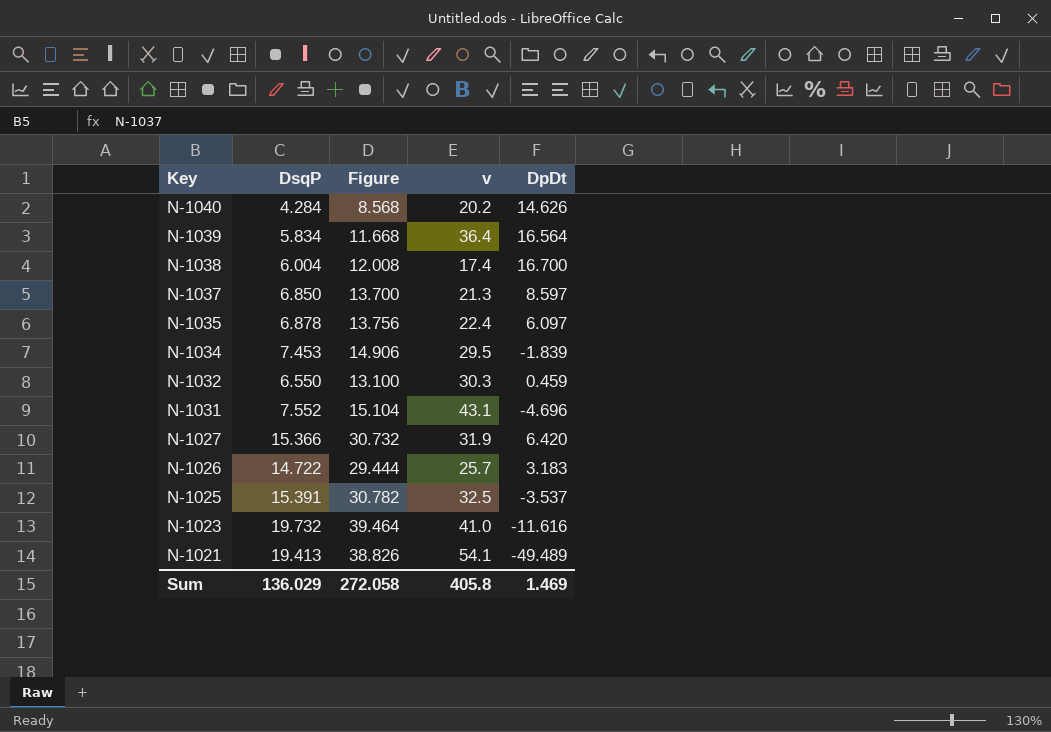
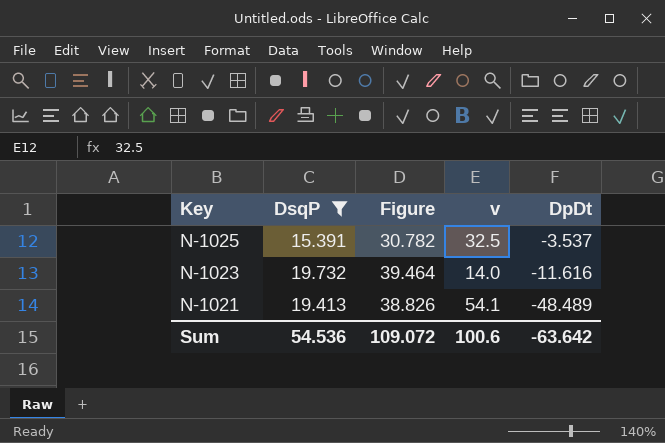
filter: none -> DsqP >= 15.391
N-1023 | v: 41.0 -> 14.0
N-1021 | DpDt: -49.489 -> -48.489
Sum | DsqP: 136.029 -> 54.536
Sum | Figure: 272.058 -> 109.072
Sum | v: 405.8 -> 100.6
Sum | DpDt: 1.469 -> -63.642

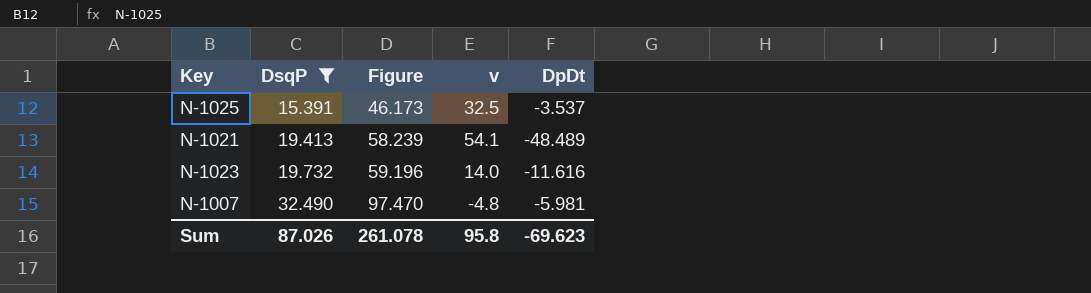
row order: Key descending -> DsqP ascending
column Figure | formula: [DsqP] * 2 -> [DsqP] * 3
row N-1007: none -> 32.490 | 97.470 | -4.8 | -5.981
Sum | DsqP: 54.536 -> 87.026
Sum | Figure: 109.072 -> 261.078
Sum | v: 100.6 -> 95.8
Sum | DpDt: -63.642 -> -69.623

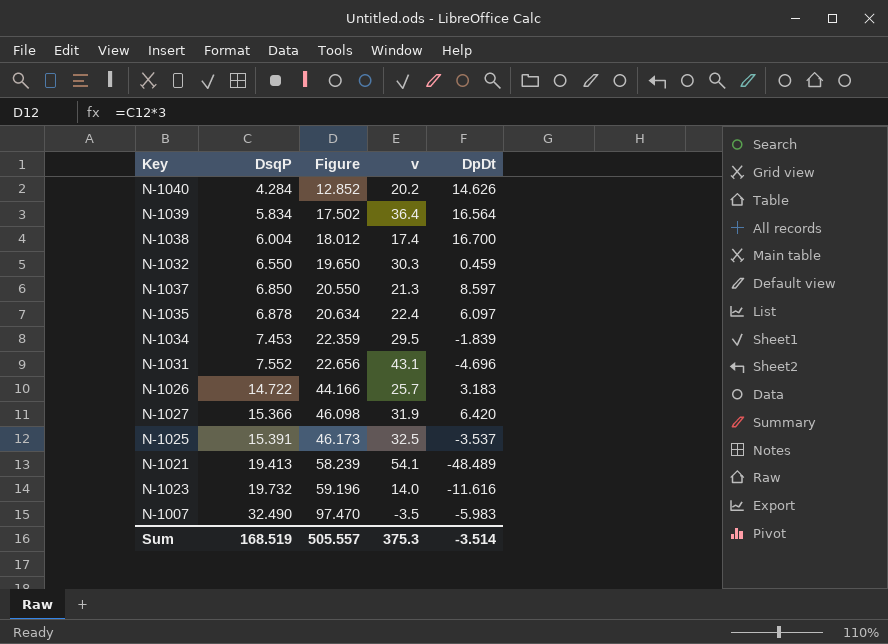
filter: DsqP >= 15.391 -> none
N-1007 | v: -4.8 -> -3.5
N-1007 | DpDt: -5.981 -> -5.983
Sum | DsqP: 87.026 -> 168.519
Sum | Figure: 261.078 -> 505.557
Sum | v: 95.8 -> 375.3
Sum | DpDt: -69.623 -> -3.514

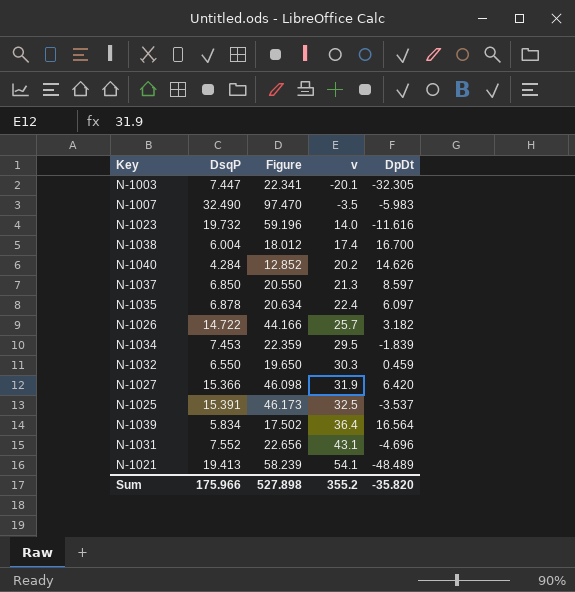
row order: DsqP ascending -> v ascending
row N-1003: none -> 7.447 | 22.341 | -20.1 | -32.305
N-1026 | DpDt: 3.183 -> 3.182
Sum | DsqP: 168.519 -> 175.966
Sum | Figure: 505.557 -> 527.898
Sum | v: 375.3 -> 355.2
Sum | DpDt: -3.514 -> -35.820

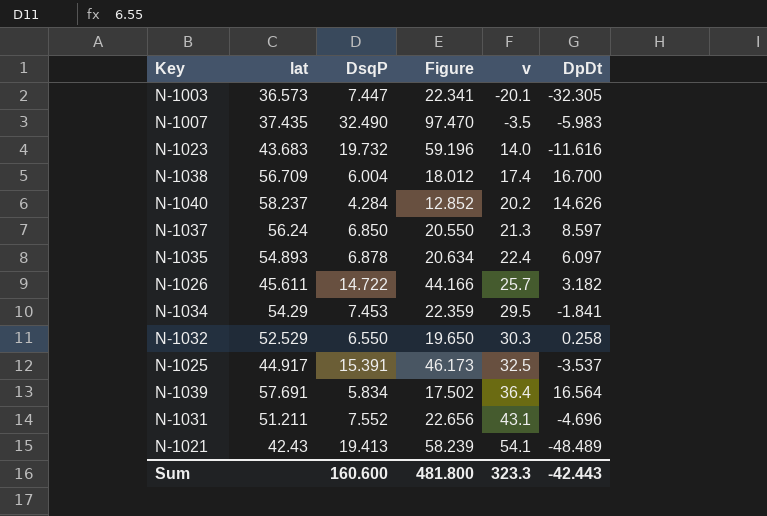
column lat | position: none -> 2
row N-1027: 15.366 | 46.098 | 31.9 | 6.420 -> none
N-1034 | DpDt: -1.839 -> -1.841
N-1032 | DpDt: 0.459 -> 0.258
Sum | DsqP: 175.966 -> 160.600
Sum | Figure: 527.898 -> 481.800
Sum | v: 355.2 -> 323.3
Sum | DpDt: -35.820 -> -42.443

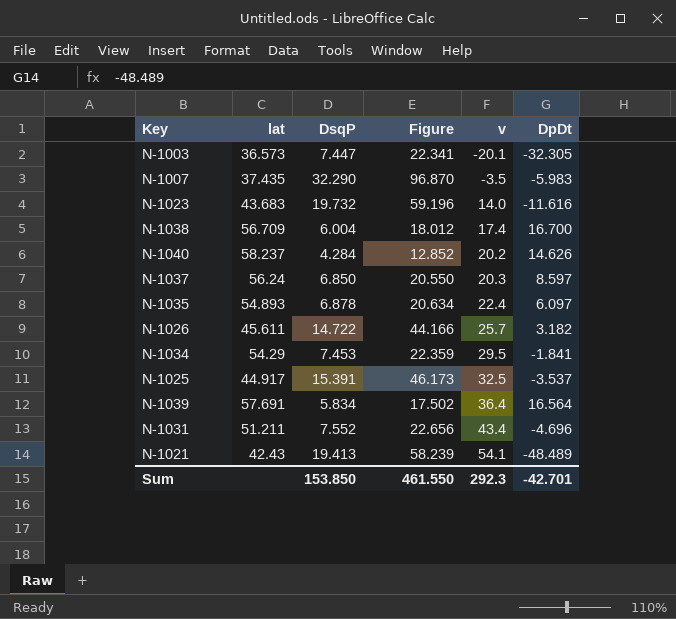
row N-1032: 52.529 | 6.550 | 19.650 | 30.3 | 0.258 -> none
N-1007 | DsqP: 32.490 -> 32.290
N-1007 | Figure: 97.470 -> 96.870
N-1037 | v: 21.3 -> 20.3
N-1031 | v: 43.1 -> 43.4
Sum | DsqP: 160.600 -> 153.850
Sum | Figure: 481.800 -> 461.550
Sum | v: 323.3 -> 292.3
Sum | DpDt: -42.443 -> -42.701

